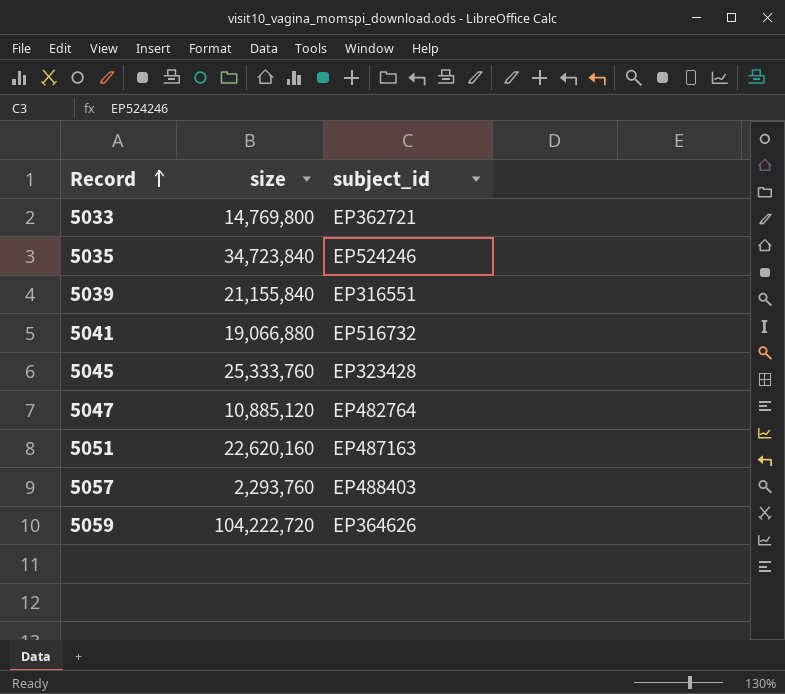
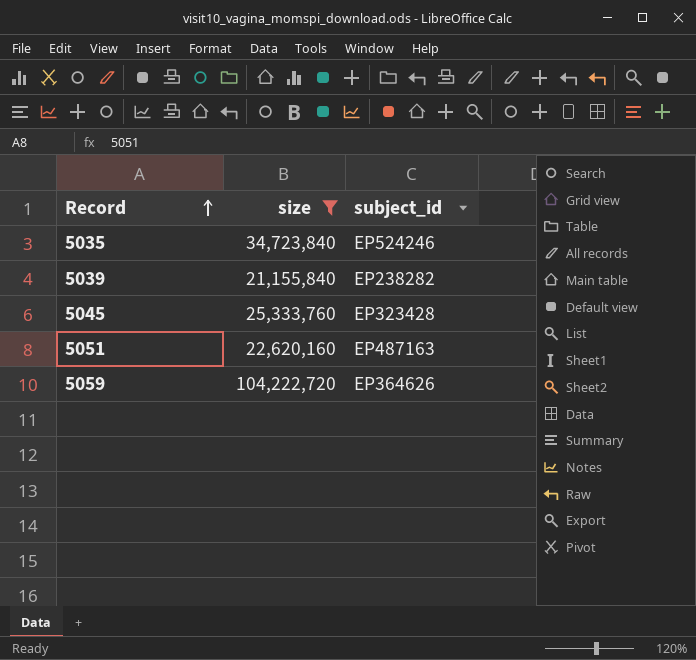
filter: none -> size >= 21,155,840
5039 | subject_id: EP316551 -> EP238282

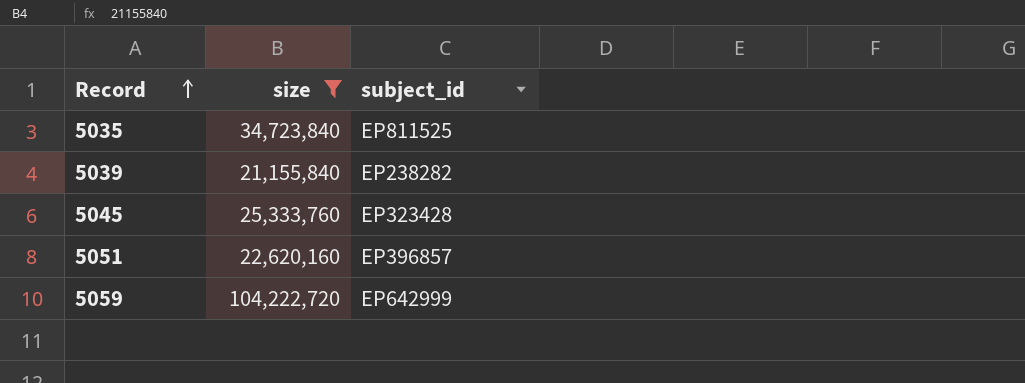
5035 | subject_id: EP524246 -> EP811525
5051 | subject_id: EP487163 -> EP396857
5059 | subject_id: EP364626 -> EP642999

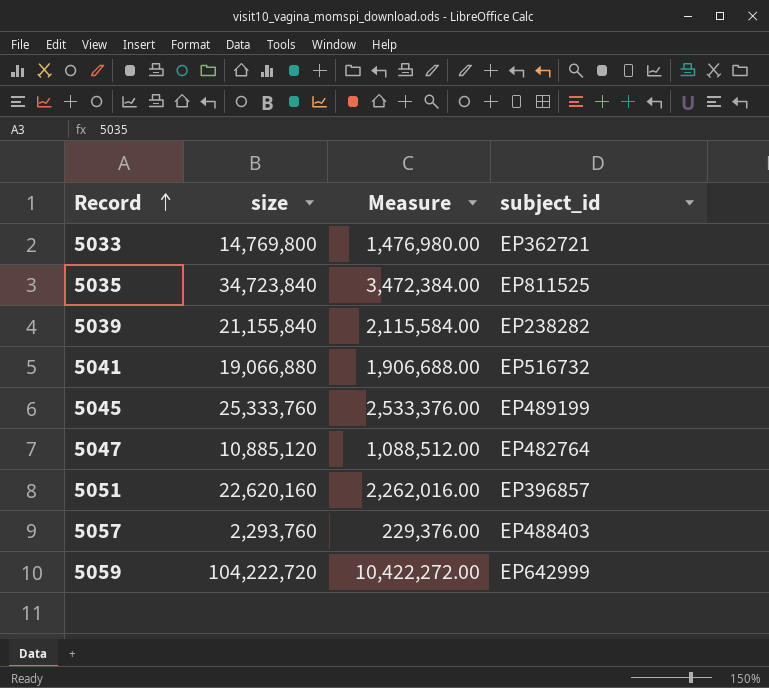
filter: size >= 21,155,840 -> none
column Measure | formula: none -> [size] * 0.1
5045 | subject_id: EP323428 -> EP489199

